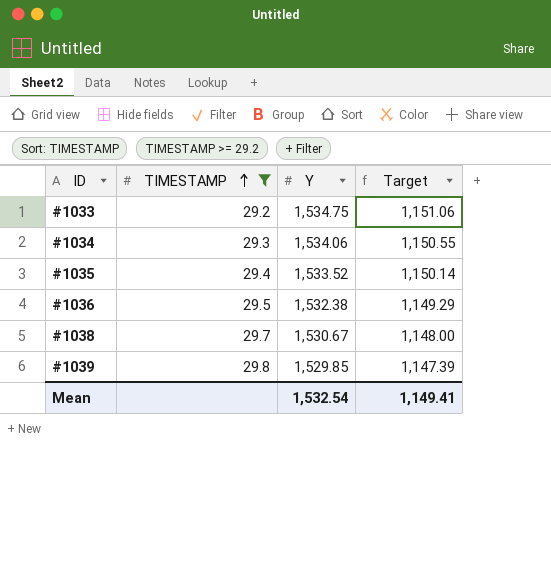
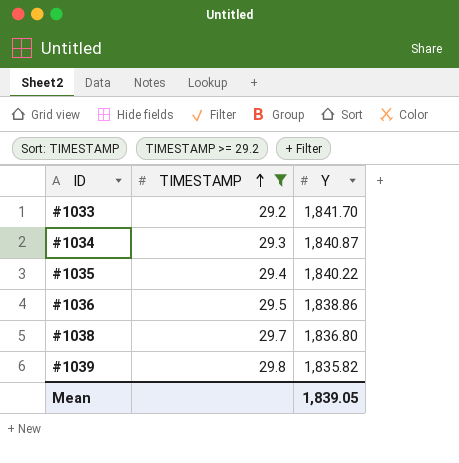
column Target | formula: [Y] * 0.75 -> none
#1033 | Y: 1,534.75 -> 1,841.70
#1034 | Y: 1,534.06 -> 1,840.87
#1035 | Y: 1,533.52 -> 1,840.22
#1036 | Y: 1,532.38 -> 1,838.86
#1038 | Y: 1,530.67 -> 1,836.80
#1039 | Y: 1,529.85 -> 1,835.82
Mean | Y: 1,532.54 -> 1,839.05

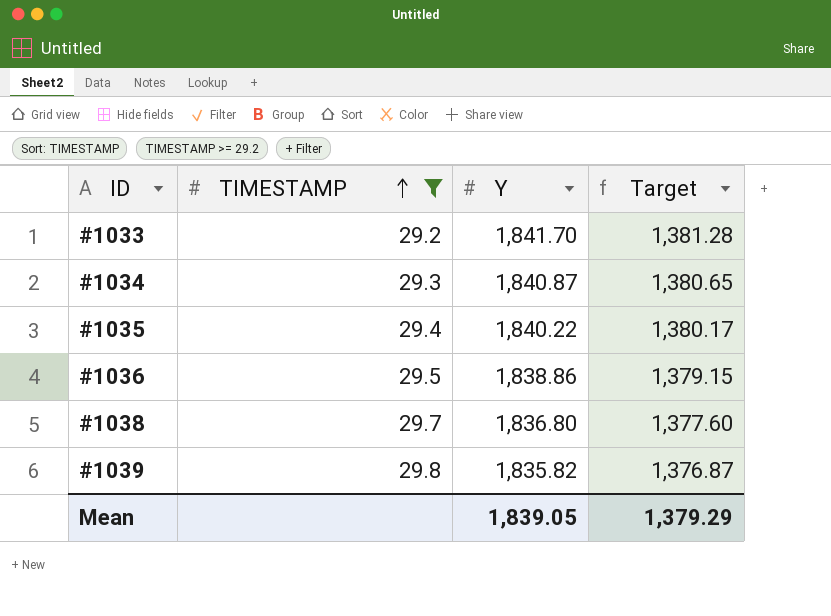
column Target | formula: none -> [Y] * 0.75

